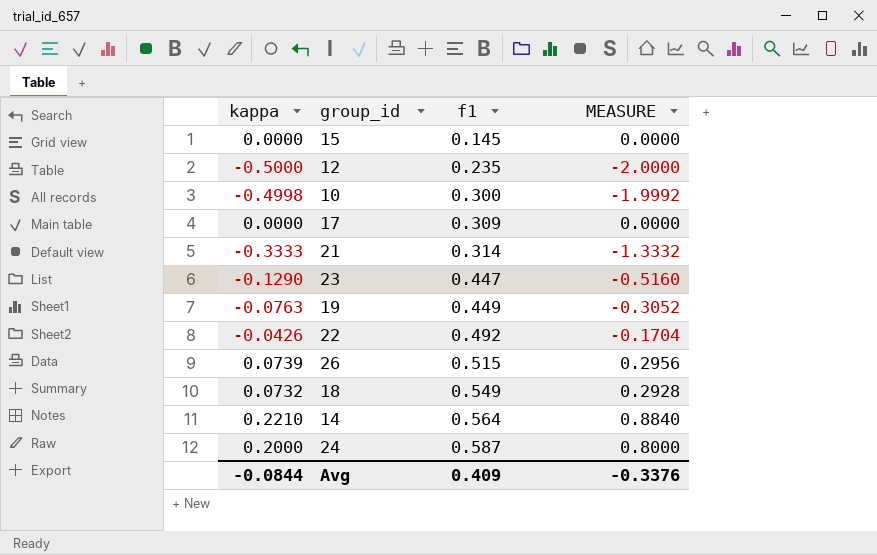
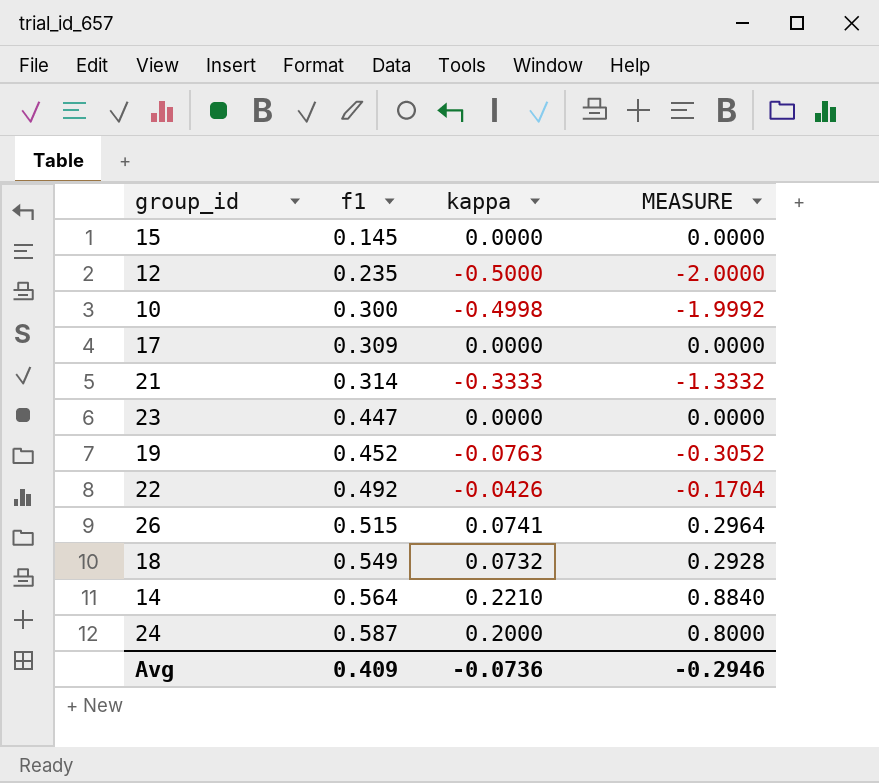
column kappa | position: 1 -> 3
23 | kappa: -0.1290 -> 0.0000
23 | MEASURE: -0.5160 -> 0.0000
19 | f1: 0.449 -> 0.452
26 | kappa: 0.0739 -> 0.0741
26 | MEASURE: 0.2956 -> 0.2964
Avg | kappa: -0.0844 -> -0.0736
Avg | MEASURE: -0.3376 -> -0.2946

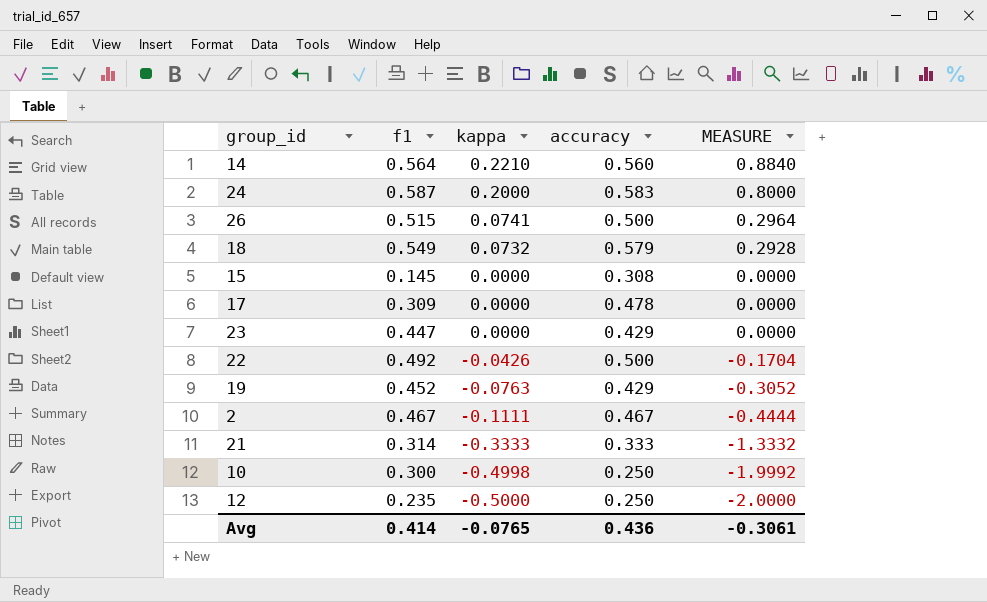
row order: f1 ascending -> kappa descending
column accuracy | position: none -> 4
row 2: none -> 0.467 | -0.1111 | 0.467 | -0.4444
Avg | f1: 0.409 -> 0.414
Avg | kappa: -0.0736 -> -0.0765
Avg | MEASURE: -0.2946 -> -0.3061

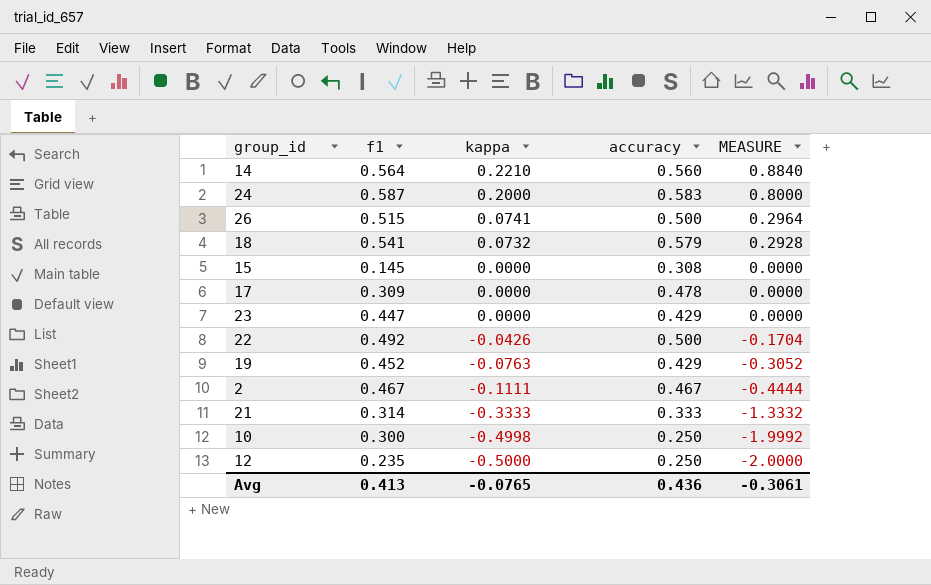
18 | f1: 0.549 -> 0.541
Avg | f1: 0.414 -> 0.413

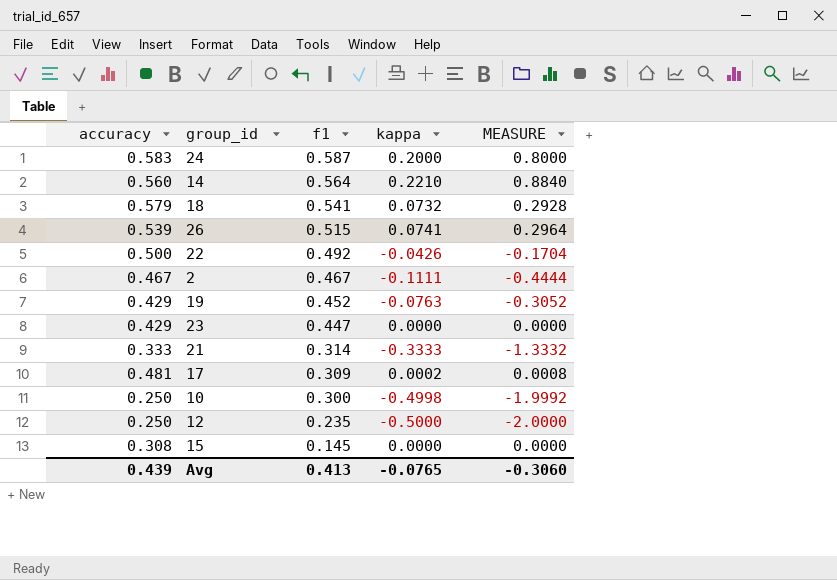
row order: kappa descending -> f1 descending
column accuracy | position: 4 -> 1
26 | accuracy: 0.500 -> 0.539
17 | accuracy: 0.478 -> 0.481
17 | kappa: 0.0000 -> 0.0002
17 | MEASURE: 0.0000 -> 0.0008
Avg | accuracy: 0.436 -> 0.439
Avg | MEASURE: -0.3061 -> -0.3060

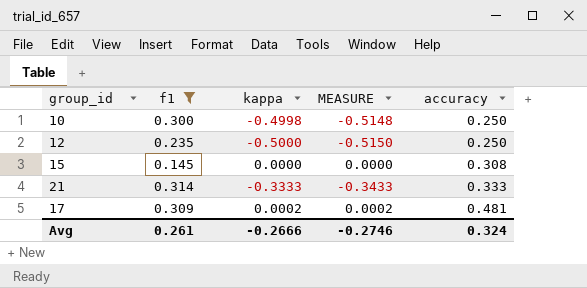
filter: none -> f1 <= 0.314
row order: f1 descending -> accuracy ascending
column MEASURE | formula: [kappa] * 4 -> [kappa] * 1.03
column accuracy | position: 1 -> 5
Avg | f1: 0.413 -> 0.261
Avg | kappa: -0.0765 -> -0.2666
Avg | MEASURE: -0.3060 -> -0.2746
Avg | accuracy: 0.439 -> 0.324

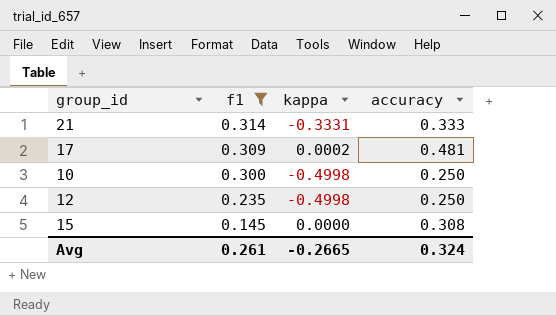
row order: accuracy ascending -> f1 descending
column MEASURE | formula: [kappa] * 1.03 -> none
21 | kappa: -0.3333 -> -0.3331
12 | kappa: -0.5000 -> -0.4998
Avg | kappa: -0.2666 -> -0.2665

